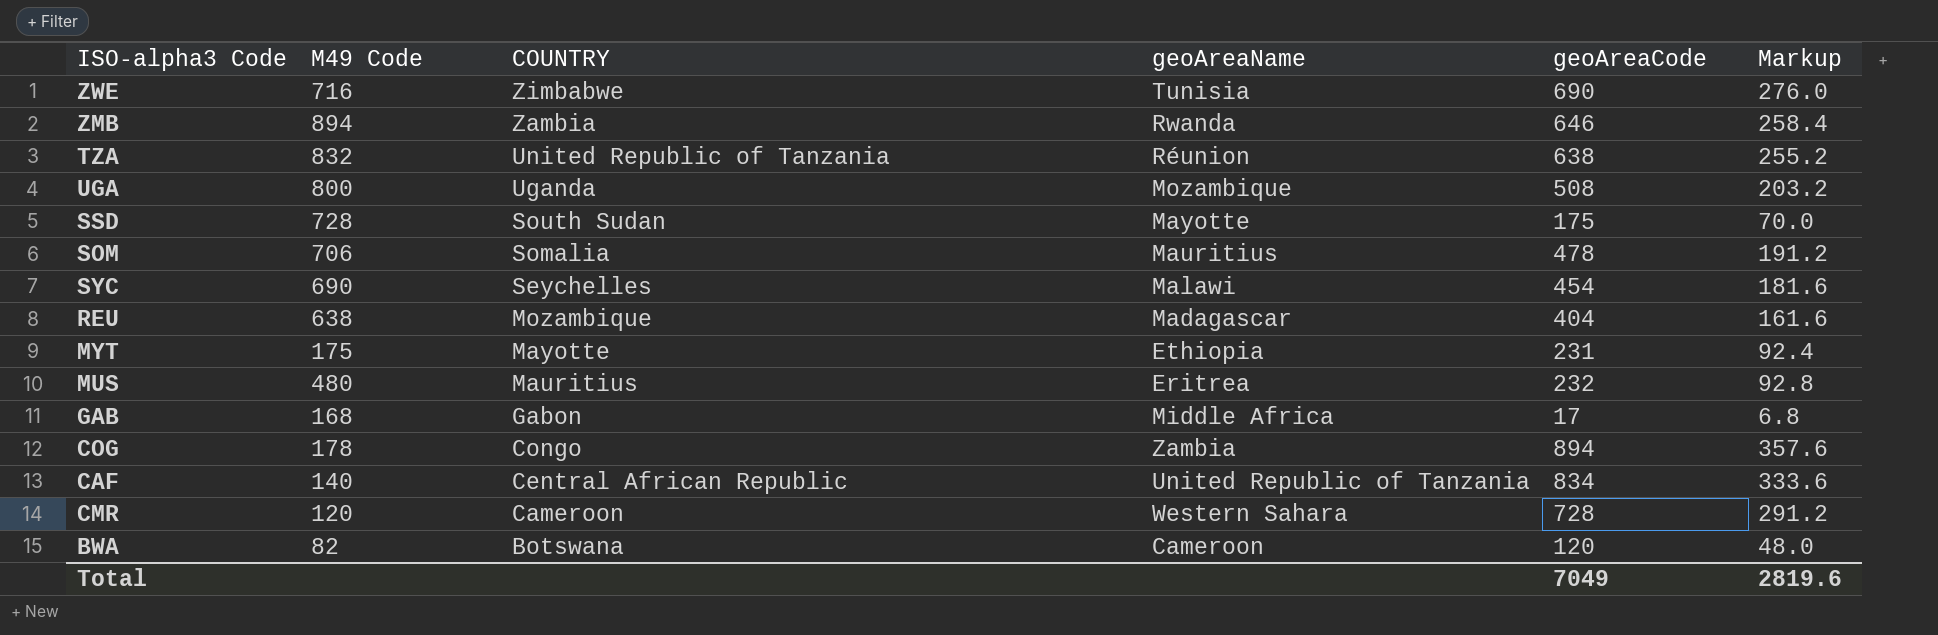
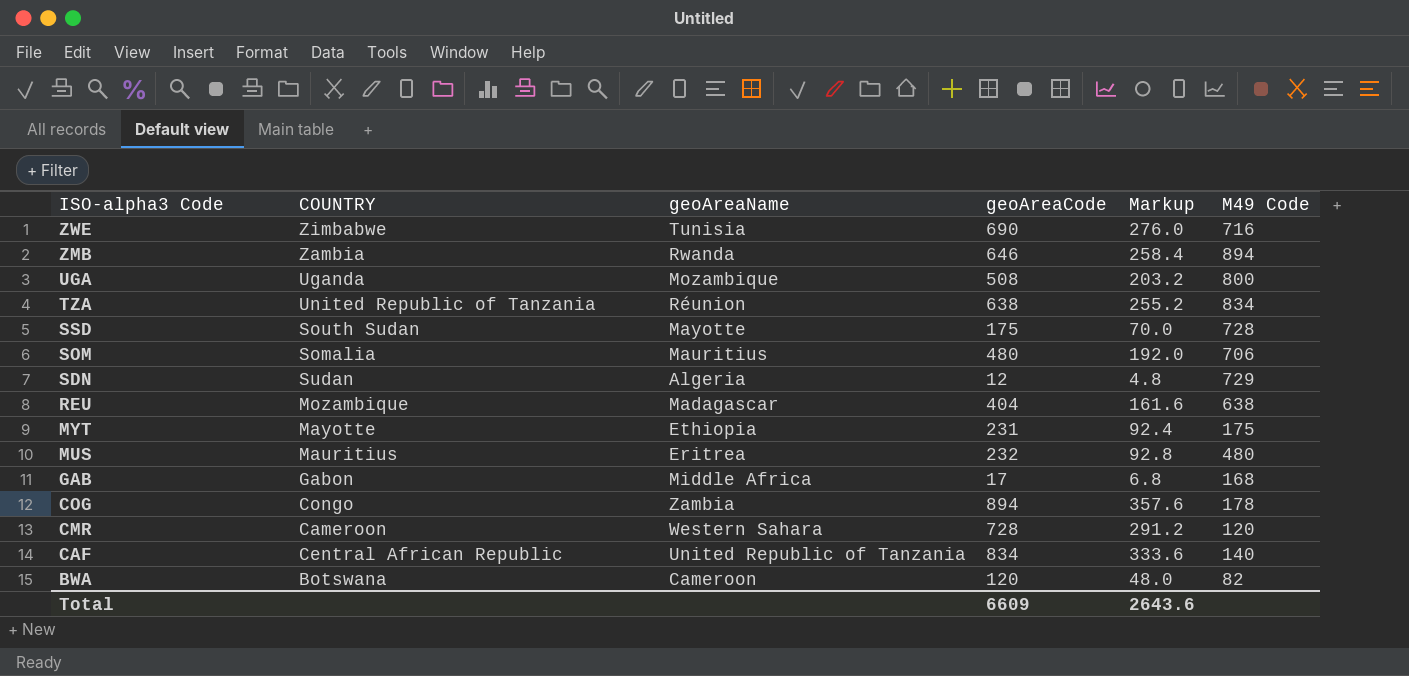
row order: COUNTRY descending -> ISO-alpha3 Code descending
column M49 Code | position: 2 -> 6
row SYC: 690 | Seychelles | Malawi | 454 | 181.6 -> none
TZA | M49 Code: 832 -> 834
SOM | geoAreaCode: 478 -> 480
SOM | Markup: 191.2 -> 192.0
row SDN: none -> Sudan | Algeria | 12 | 4.8 | 729
Total | geoAreaCode: 7049 -> 6609
Total | Markup: 2819.6 -> 2643.6

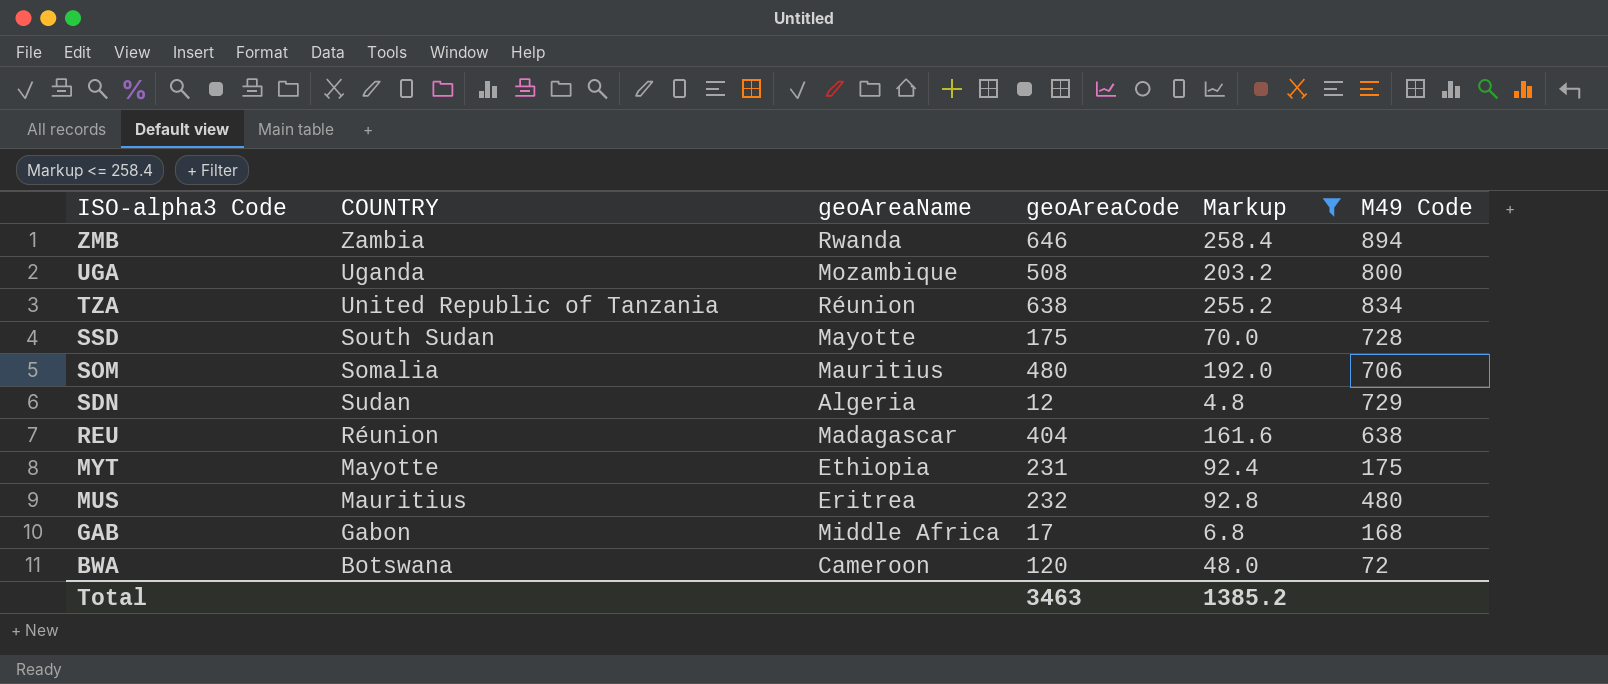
filter: none -> Markup <= 258.4
REU | COUNTRY: Mozambique -> Réunion
BWA | M49 Code: 82 -> 72
Total | geoAreaCode: 6609 -> 3463
Total | Markup: 2643.6 -> 1385.2

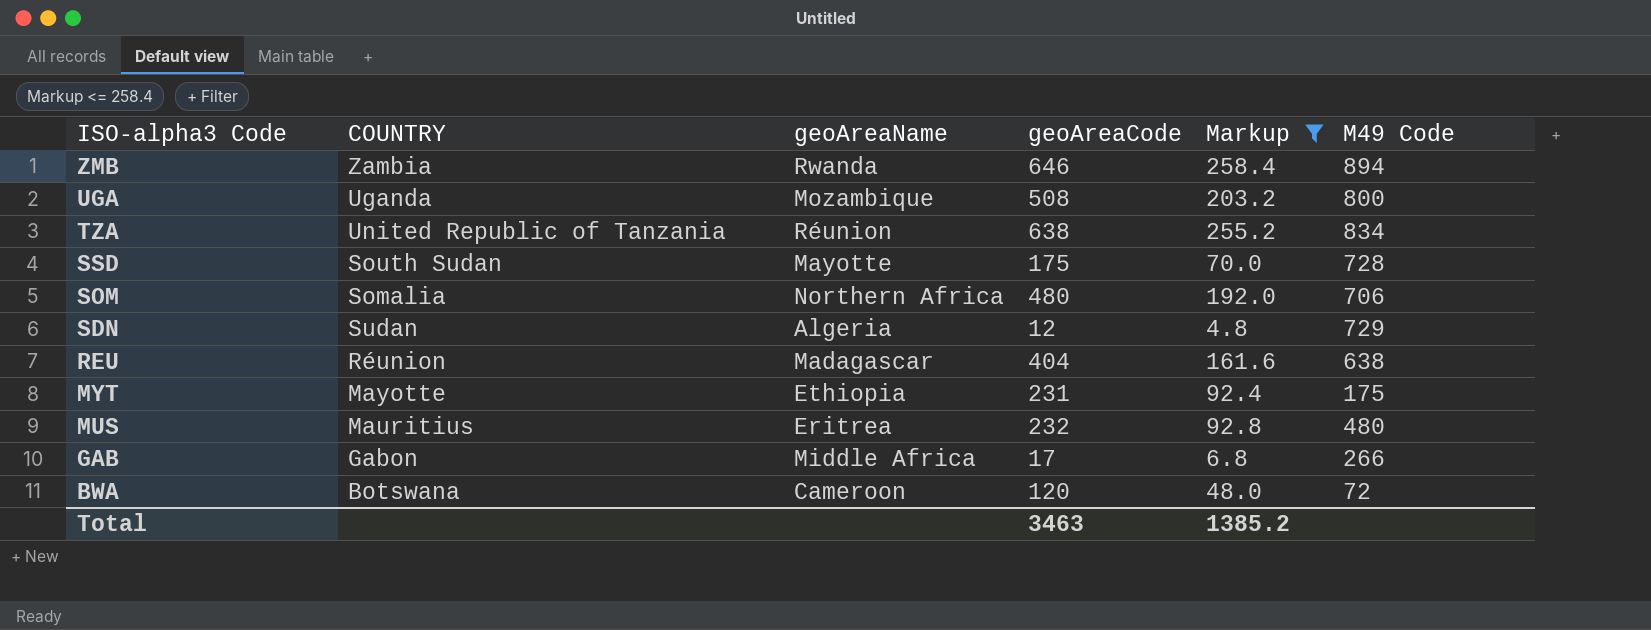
SOM | geoAreaName: Mauritius -> Northern Africa
GAB | M49 Code: 168 -> 266

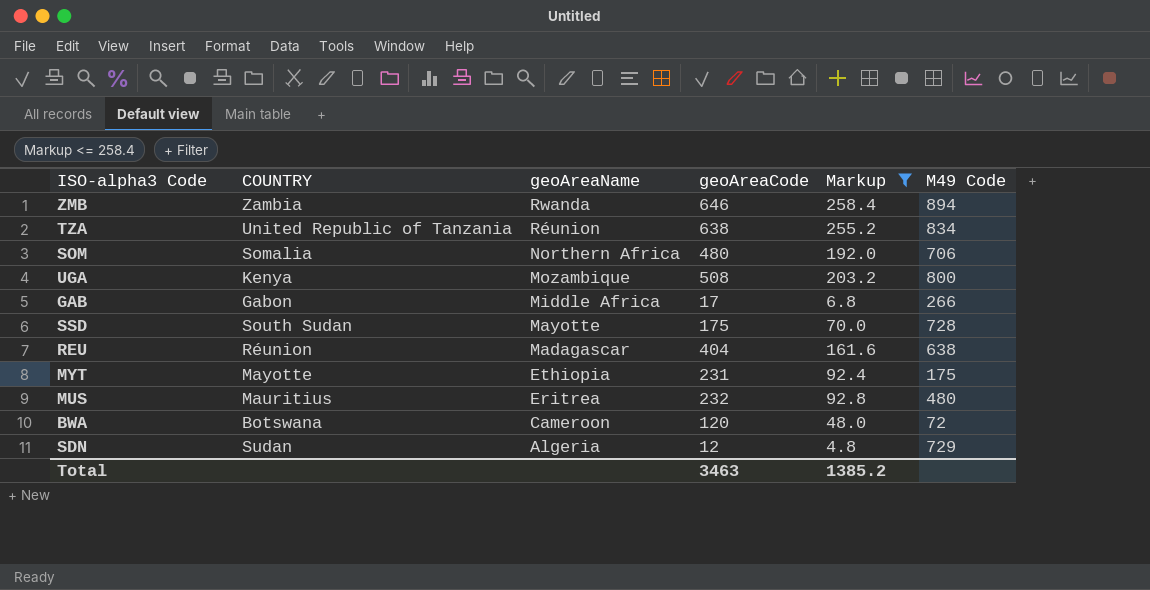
row order: ISO-alpha3 Code descending -> geoAreaName descending
UGA | COUNTRY: Uganda -> Kenya

